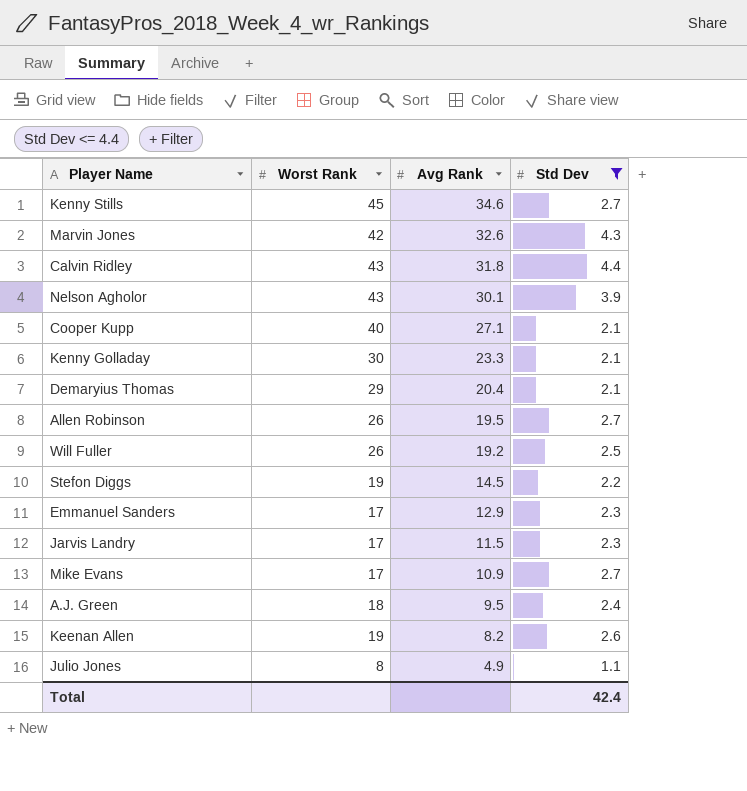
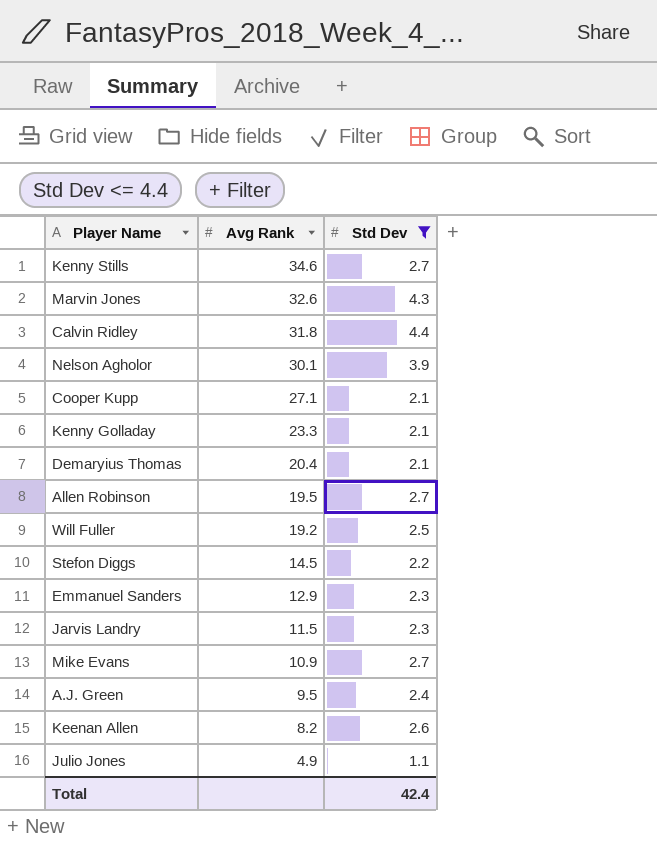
column Worst Rank | position: 2 -> none

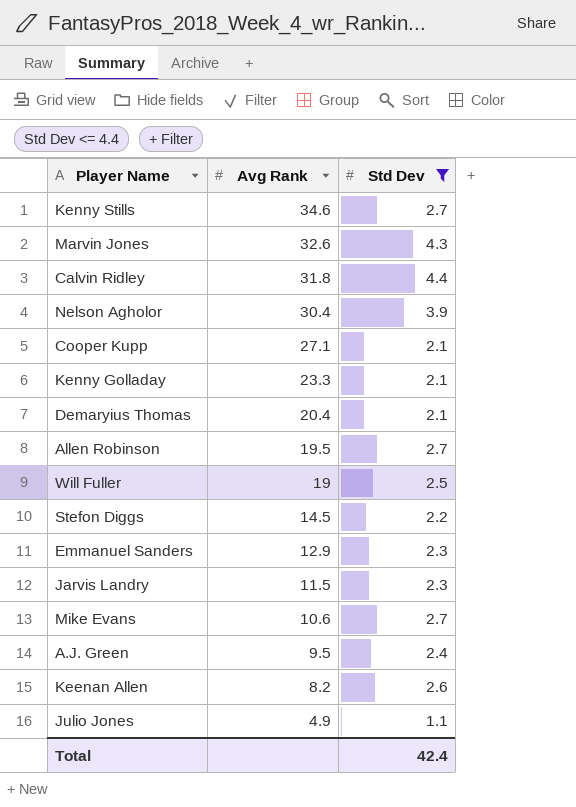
Nelson Agholor | Avg Rank: 30.1 -> 30.4
Will Fuller | Avg Rank: 19.2 -> 19
Mike Evans | Avg Rank: 10.9 -> 10.6

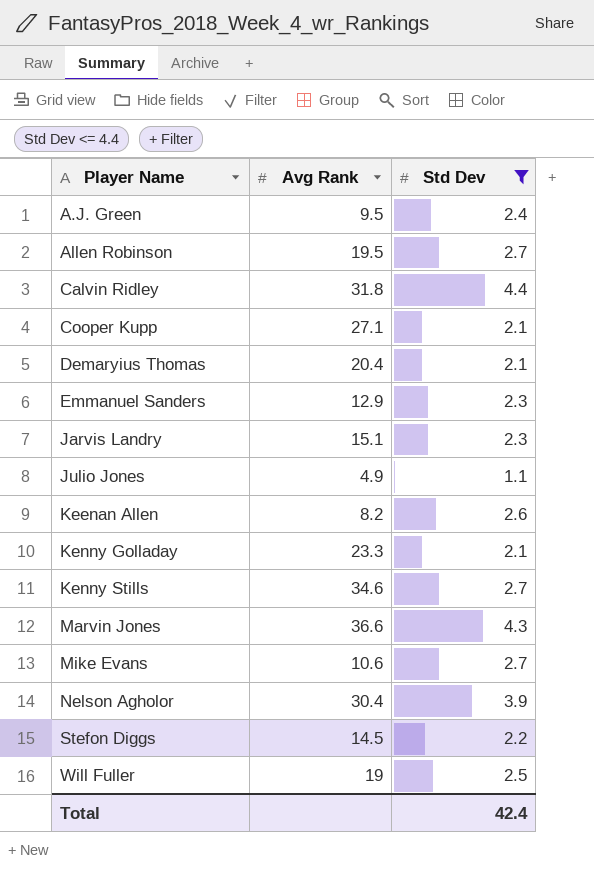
row order: Avg Rank descending -> Player Name ascending
Jarvis Landry | Avg Rank: 11.5 -> 15.1
Marvin Jones | Avg Rank: 32.6 -> 36.6

